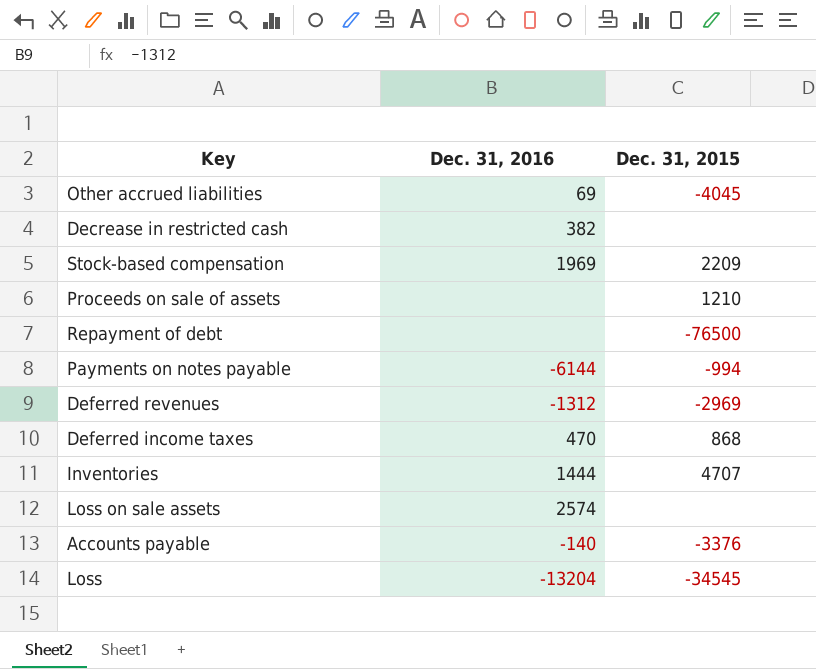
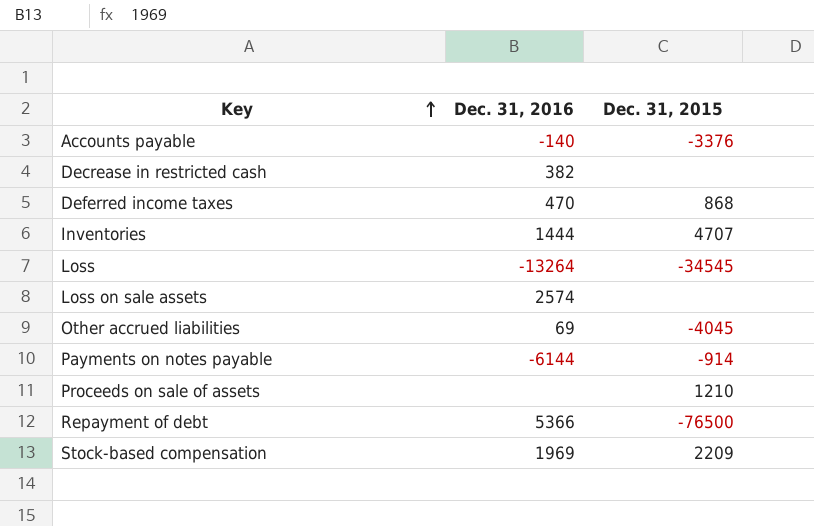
row order: none -> Key ascending
row Deferred revenues: -1312 | -2969 -> none
Loss | Dec. 31, 2016: -13204 -> -13264
Payments on notes payable | Dec. 31, 2015: -994 -> -914
Repayment of debt | Dec. 31, 2016: none -> 5366

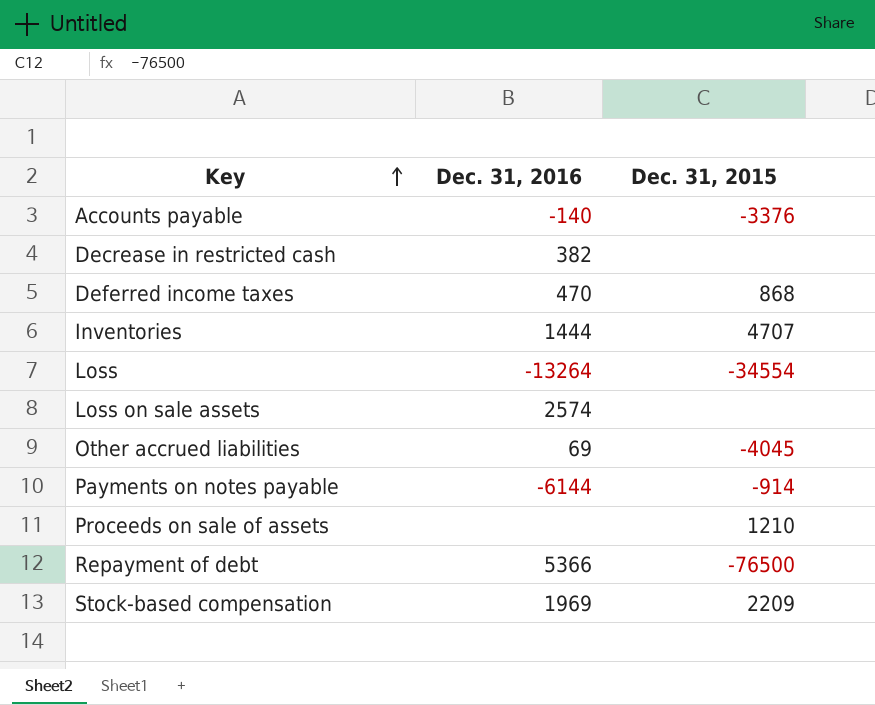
Loss | Dec. 31, 2015: -34545 -> -34554

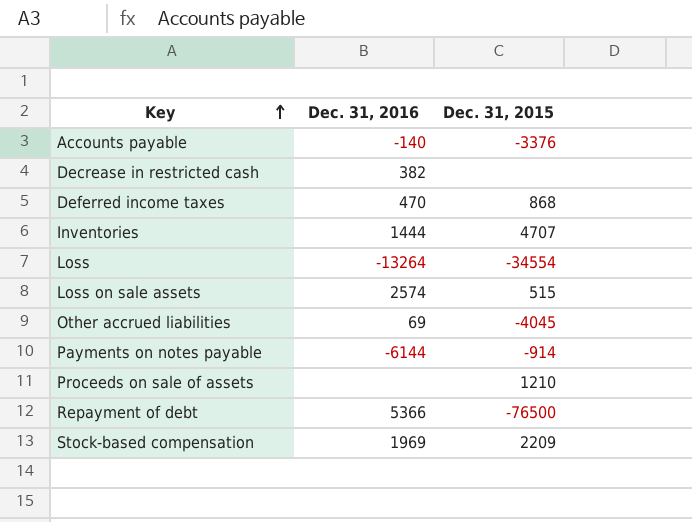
Loss on sale assets | Dec. 31, 2015: none -> 515

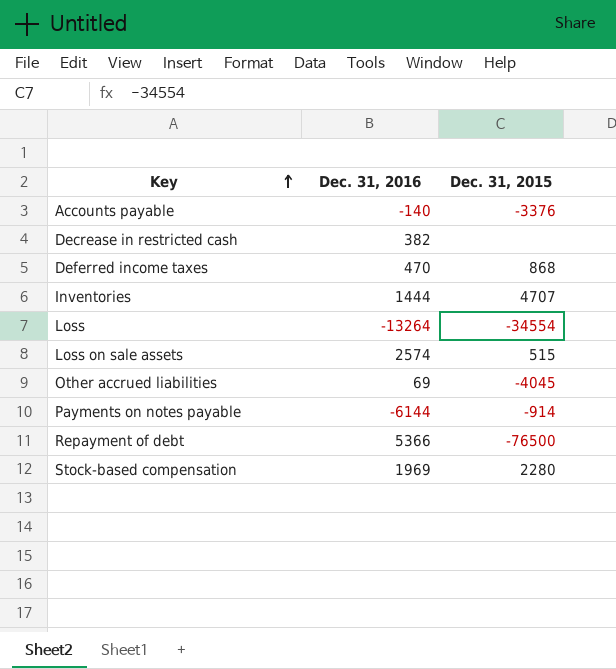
row Proceeds on sale of assets: none | 1210 -> none
Stock-based compensation | Dec. 31, 2015: 2209 -> 2280

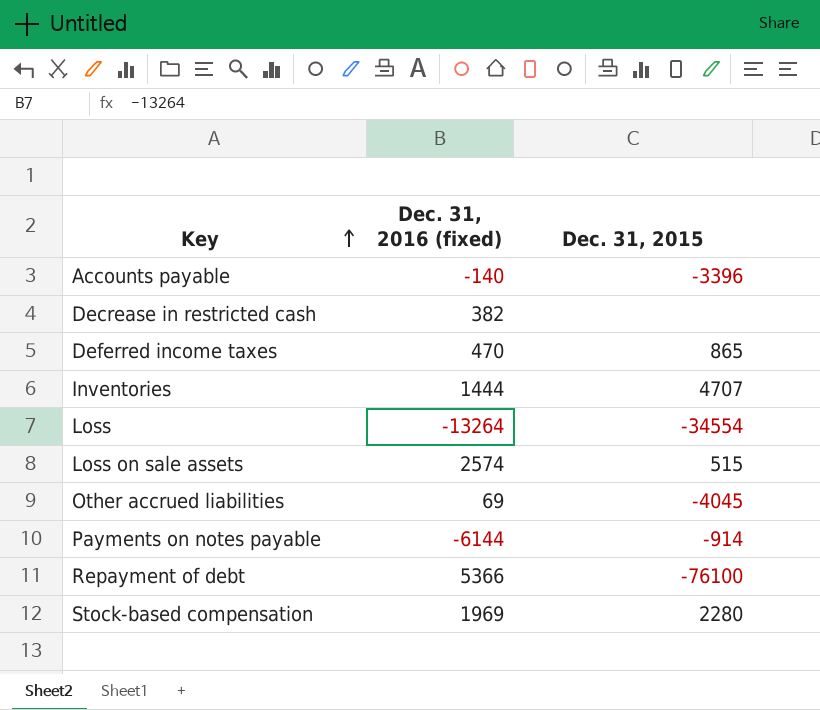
column name: Dec. 31, 2016 -> Dec. 31, 2016 (fixed)
Accounts payable | Dec. 31, 2015: -3376 -> -3396
Deferred income taxes | Dec. 31, 2015: 868 -> 865
Repayment of debt | Dec. 31, 2015: -76500 -> -76100

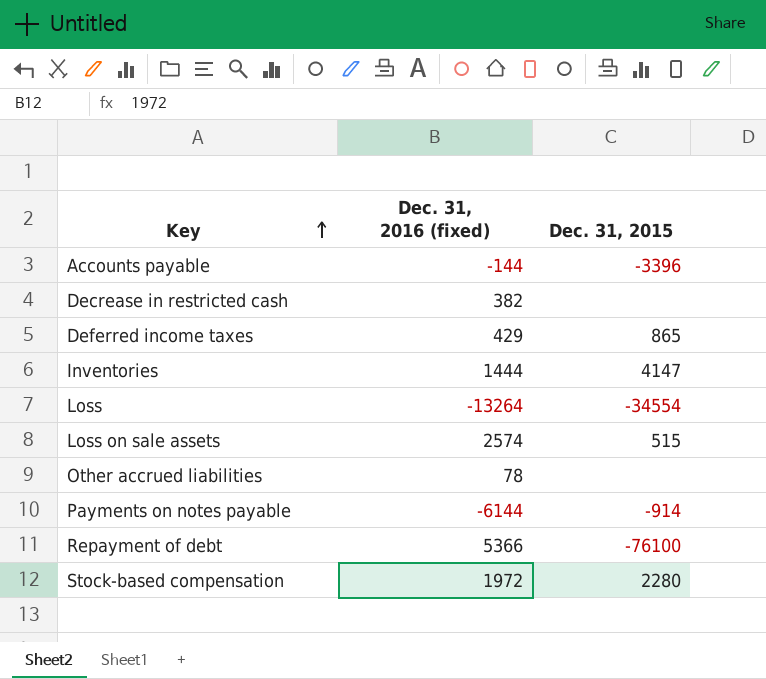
Accounts payable | Dec. 31, 2016 (fixed): -140 -> -144
Deferred income taxes | Dec. 31, 2016 (fixed): 470 -> 429
Inventories | Dec. 31, 2015: 4707 -> 4147
Other accrued liabilities | Dec. 31, 2016 (fixed): 69 -> 78
Other accrued liabilities | Dec. 31, 2015: -4045 -> none
Stock-based compensation | Dec. 31, 2016 (fixed): 1969 -> 1972

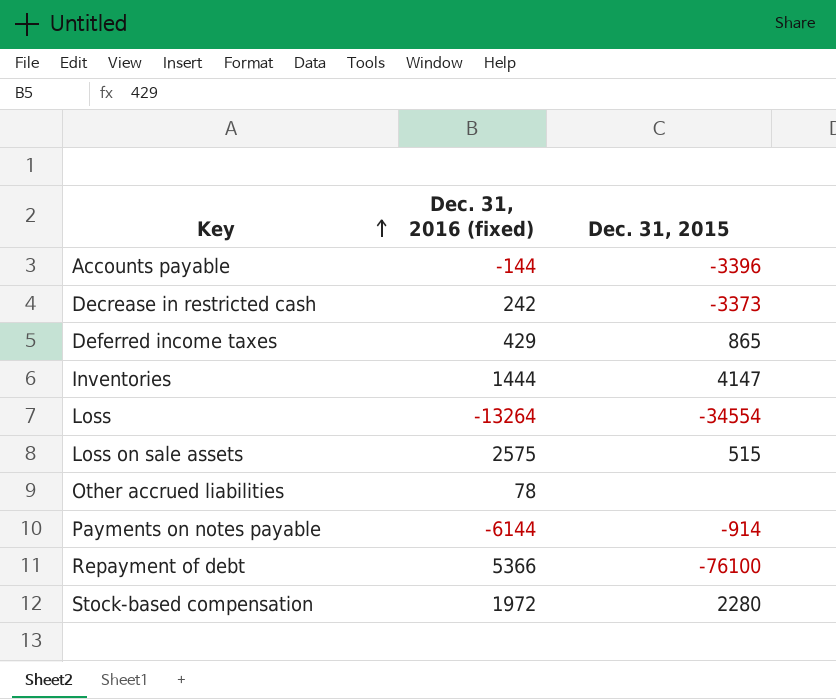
Decrease in restricted cash | Dec. 31, 2016 (fixed): 382 -> 242
Decrease in restricted cash | Dec. 31, 2015: none -> -3373
Loss on sale assets | Dec. 31, 2016 (fixed): 2574 -> 2575

